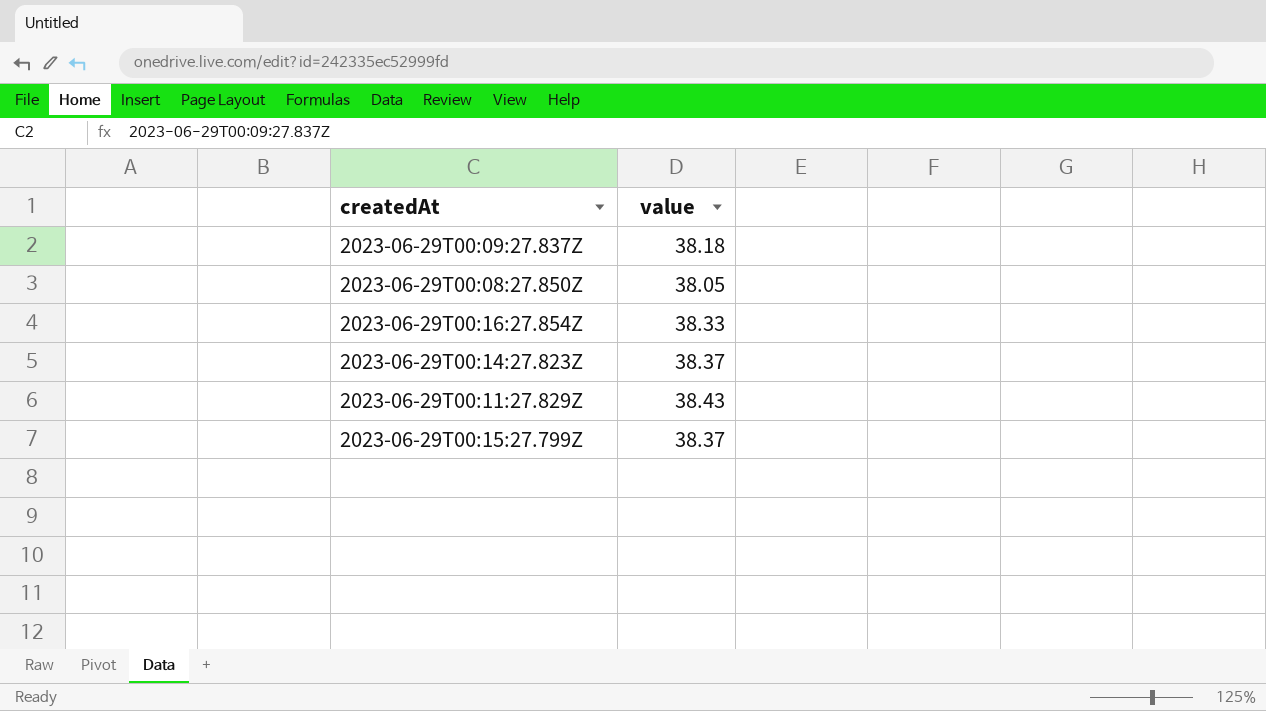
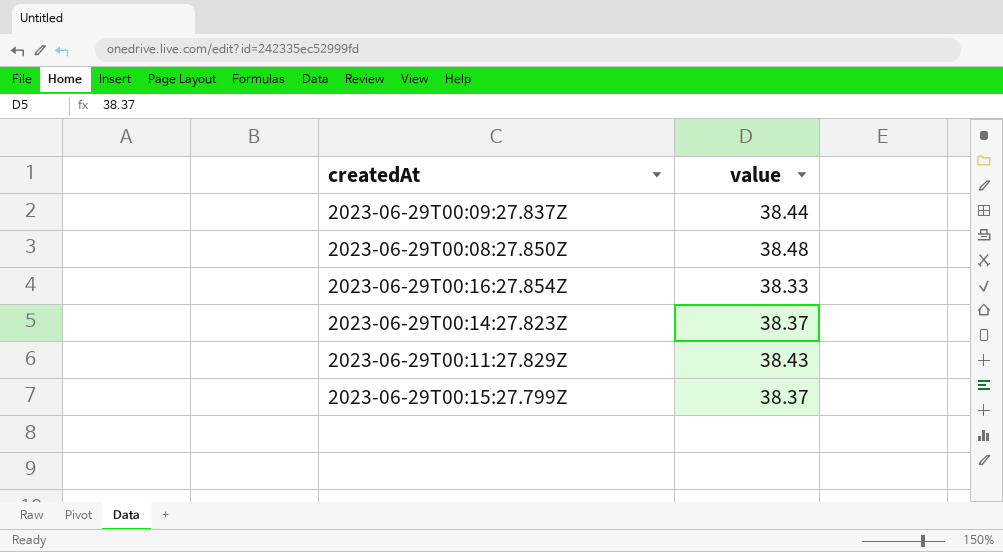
2023-06-29T00:09:27.837Z | value: 38.18 -> 38.44
2023-06-29T00:08:27.850Z | value: 38.05 -> 38.48

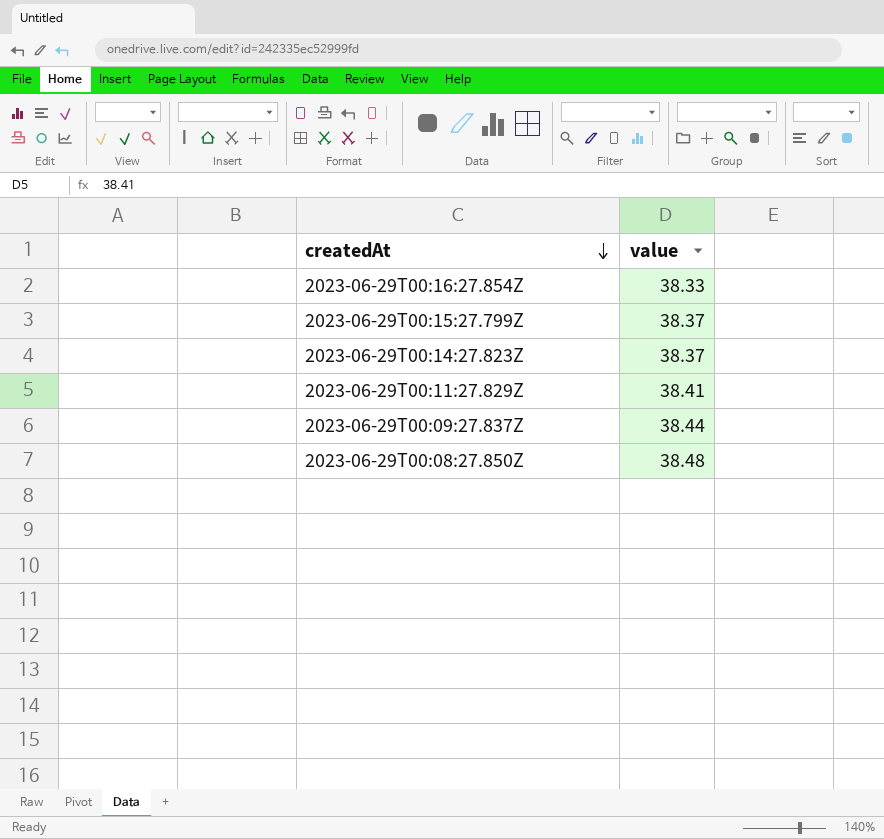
row order: none -> createdAt descending
2023-06-29T00:11:27.829Z | value: 38.43 -> 38.41

